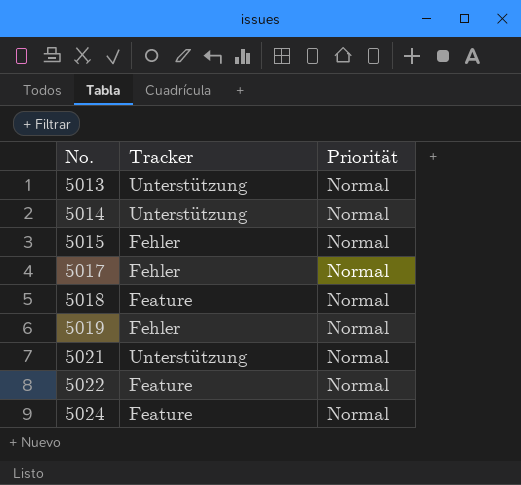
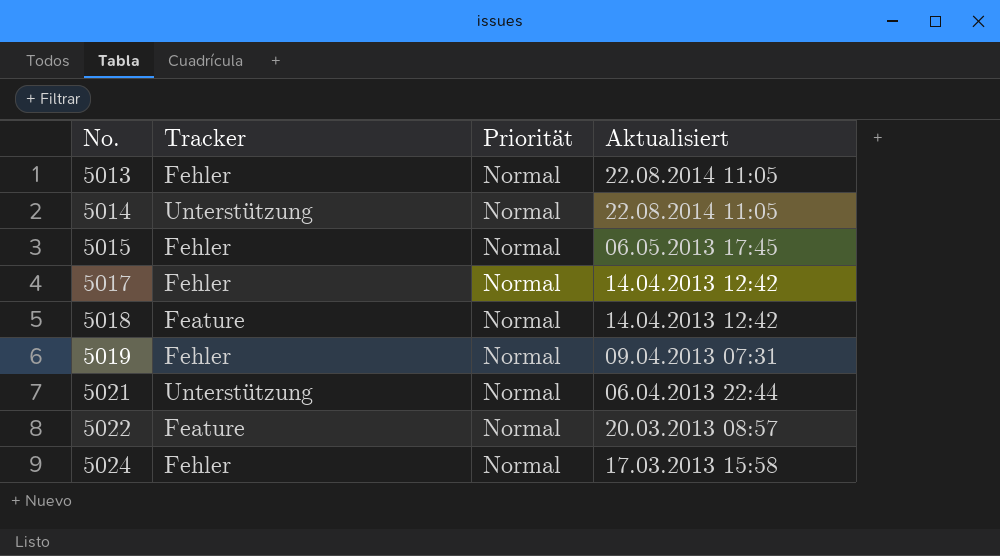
column Aktualisiert | position: none -> 4
5013 | Tracker: Unterstützung -> Fehler
5024 | Tracker: Feature -> Fehler

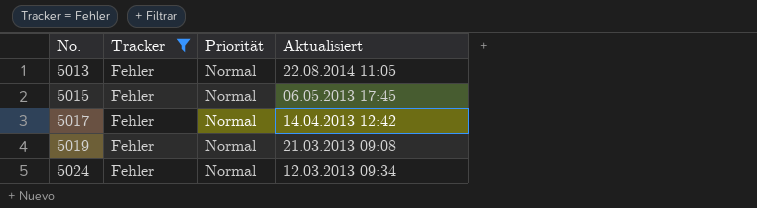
filter: none -> Tracker = Fehler
5019 | Aktualisiert: 09.04.2013 07:31 -> 21.03.2013 09:08
5024 | Aktualisiert: 17.03.2013 15:58 -> 12.03.2013 09:34

